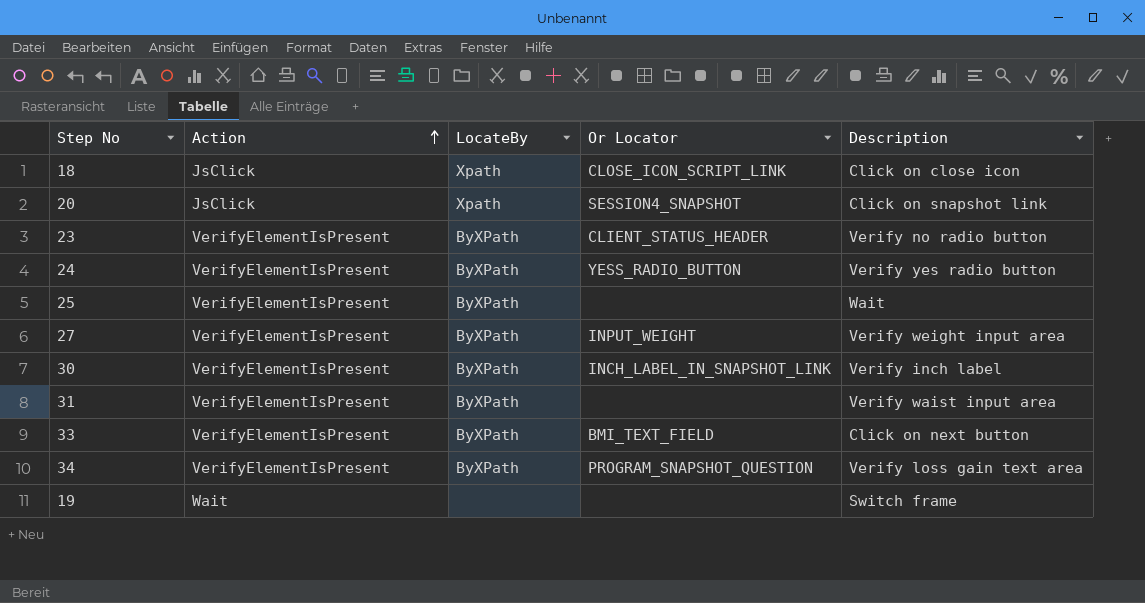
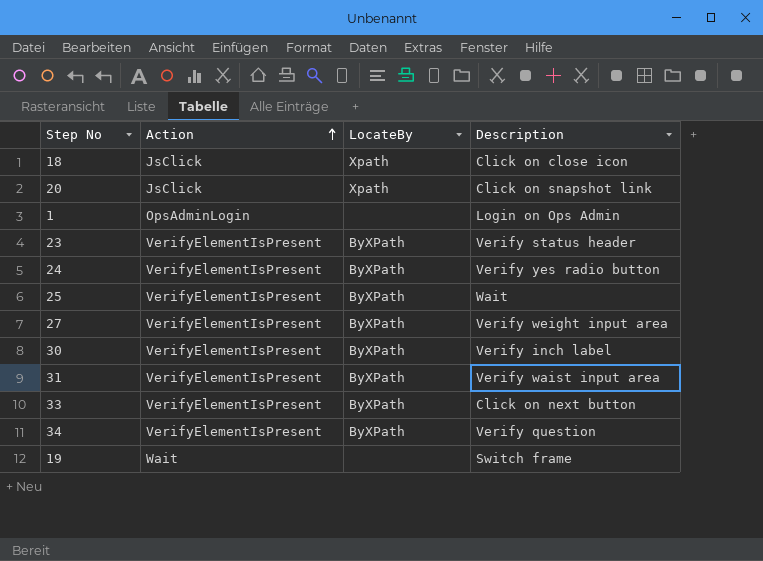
column Or Locator | position: 4 -> none
row 1: none -> OpsAdminLogin | none | Login on Ops Admin
23 | Description: Verify no radio button -> Verify status header
34 | Description: Verify loss gain text area -> Verify question

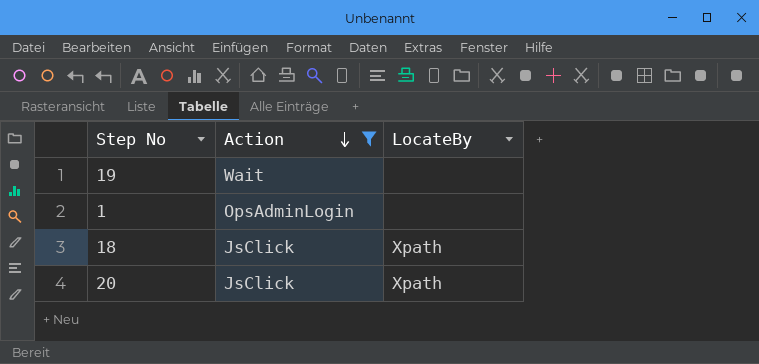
filter: none -> Action != VerifyElementIsPresent
row order: Action ascending -> Action descending
column Description | position: 4 -> none

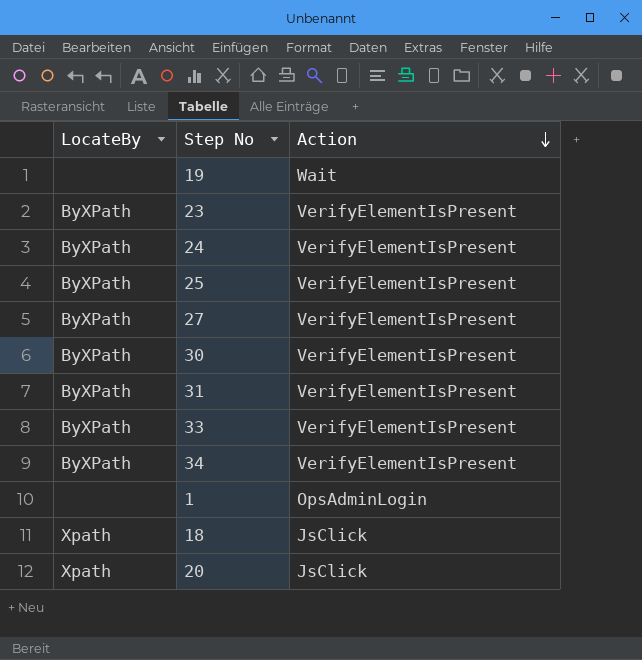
filter: Action != VerifyElementIsPresent -> none
column LocateBy | position: 3 -> 1

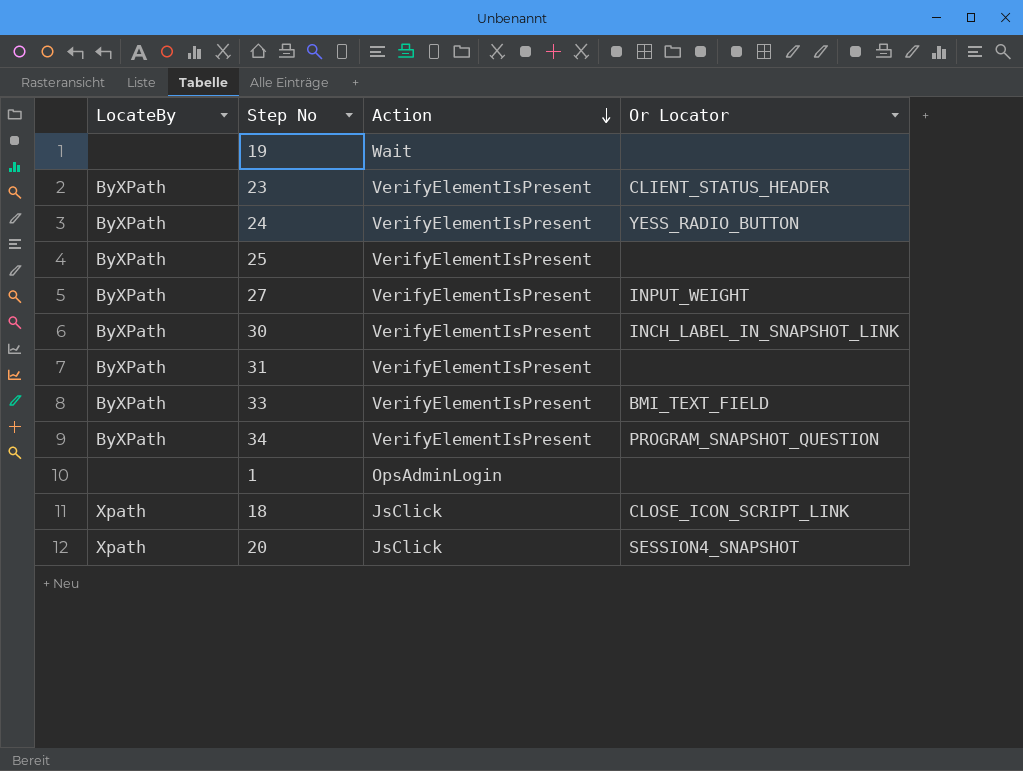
column Or Locator | position: none -> 4

